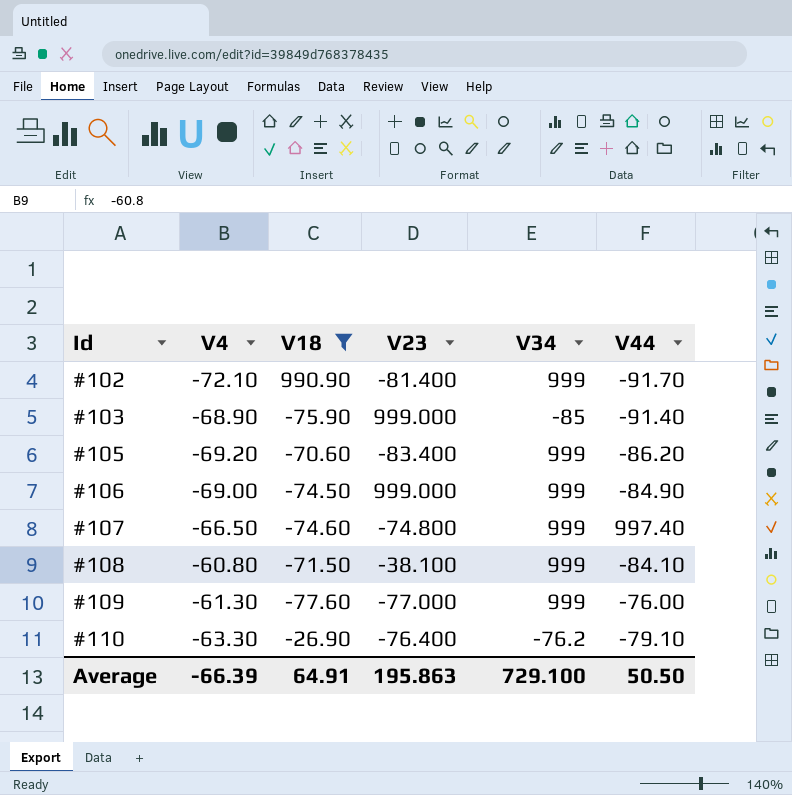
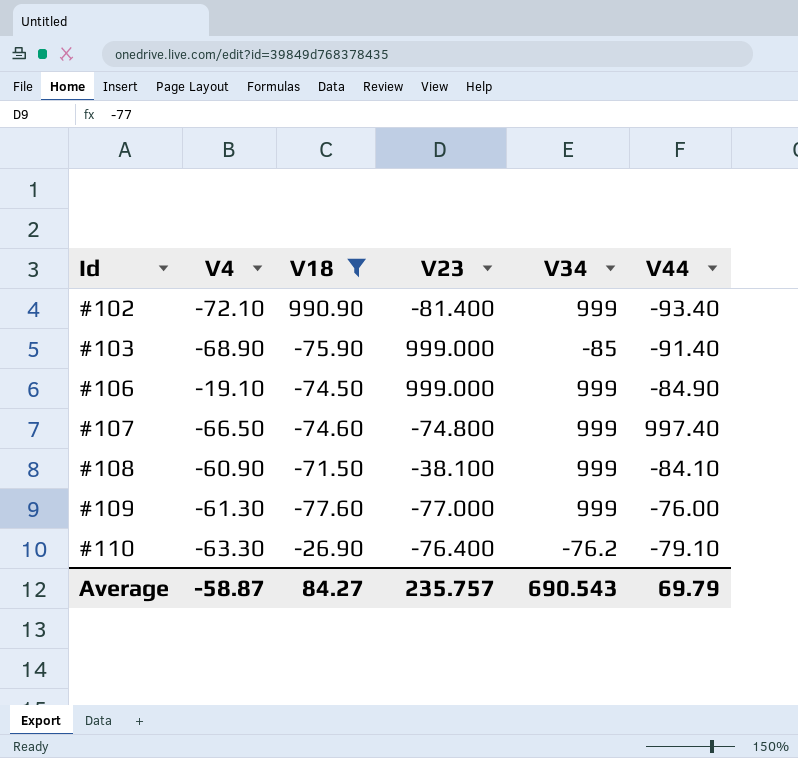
row #105: -69.20 | -70.60 | -83.400 | 999 | -86.20 -> none
#102 | V44: -91.70 -> -93.40
#106 | V4: -69.00 -> -19.10
#108 | V4: -60.80 -> -60.90
Average | V4: -66.39 -> -58.87
Average | V18: 64.91 -> 84.27
Average | V23: 195.863 -> 235.757
Average | V34: 729.100 -> 690.543
Average | V44: 50.50 -> 69.79

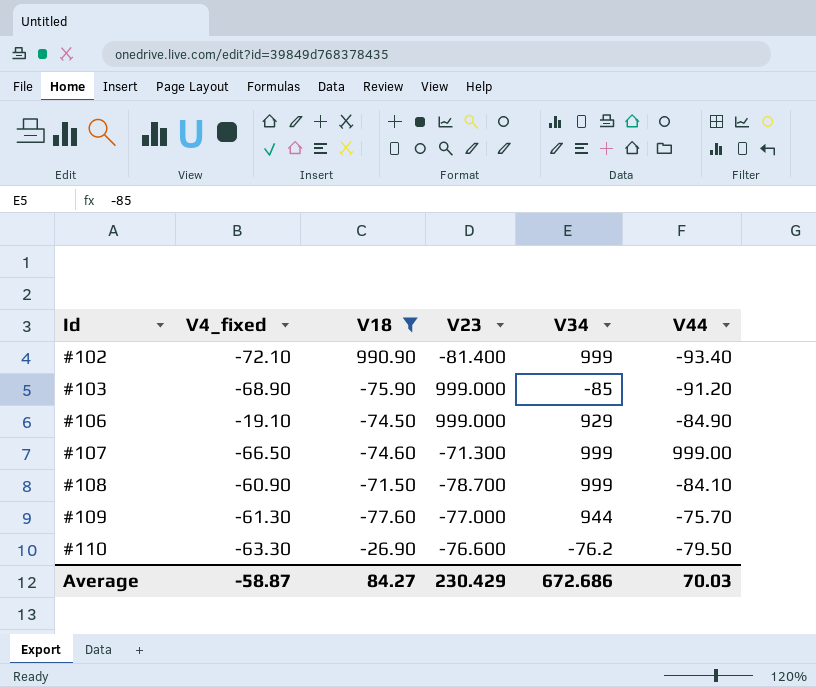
column name: V4 -> V4_fixed
#103 | V44: -91.40 -> -91.20
#106 | V34: 999 -> 929
#107 | V23: -74.800 -> -71.300
#107 | V44: 997.40 -> 999.00
#108 | V23: -38.100 -> -78.700
#109 | V34: 999 -> 944
#109 | V44: -76.00 -> -75.70
#110 | V23: -76.400 -> -76.600
#110 | V44: -79.10 -> -79.50
Average | V23: 235.757 -> 230.429
Average | V34: 690.543 -> 672.686
Average | V44: 69.79 -> 70.03

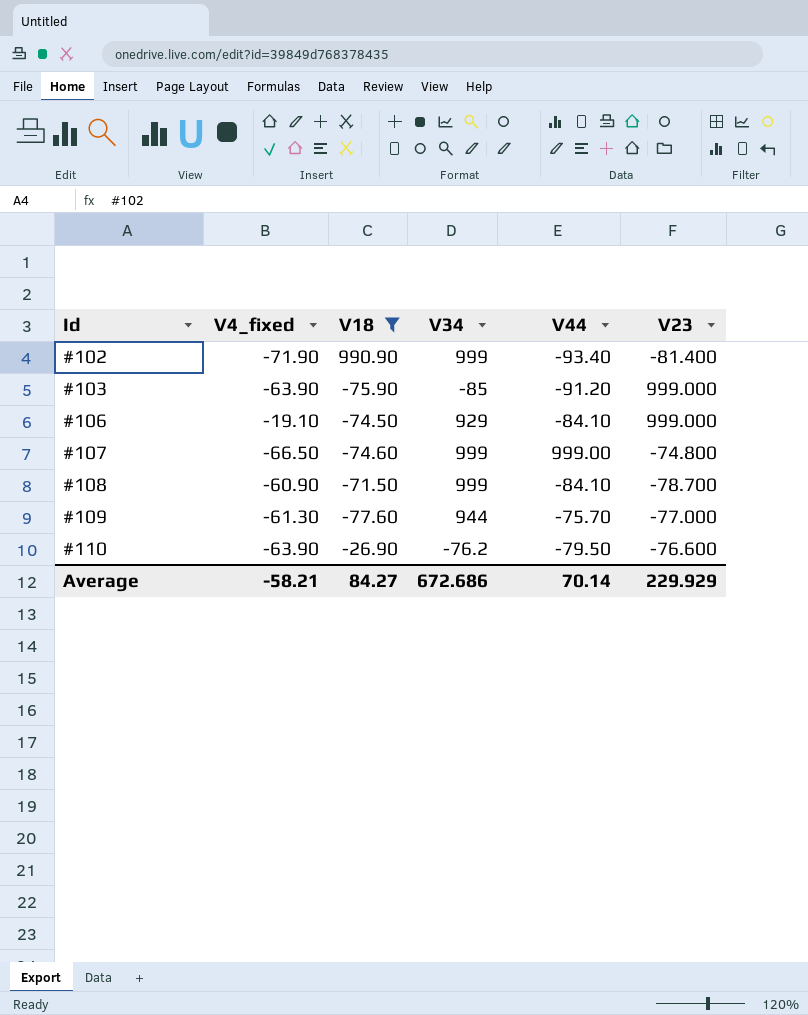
column V23 | position: 4 -> 6
#102 | V4_fixed: -72.10 -> -71.90
#103 | V4_fixed: -68.90 -> -63.90
#106 | V44: -84.90 -> -84.10
#107 | V23: -71.300 -> -74.800
#110 | V4_fixed: -63.30 -> -63.90
Average | V4_fixed: -58.87 -> -58.21
Average | V44: 70.03 -> 70.14
Average | V23: 230.429 -> 229.929

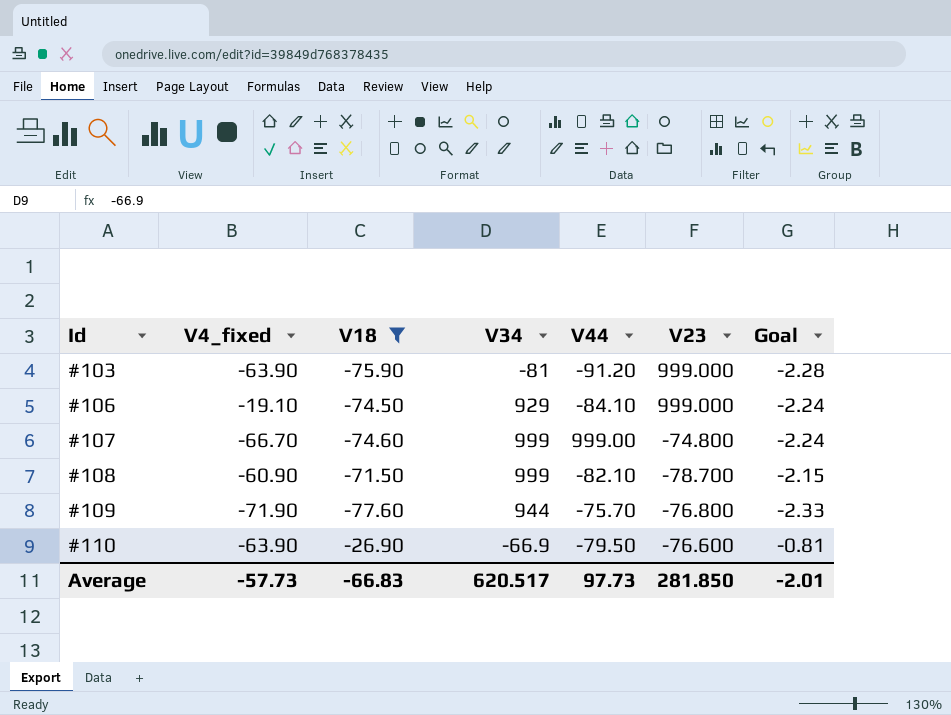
column Goal | formula: none -> [V18] * 0.03
row #102: -71.90 | 990.90 | 999 | -93.40 | -81.400 -> none
#103 | V34: -85 -> -81
#107 | V4_fixed: -66.50 -> -66.70
#108 | V44: -84.10 -> -82.10
#109 | V4_fixed: -61.30 -> -71.90
#109 | V23: -77.000 -> -76.800
#110 | V34: -76.2 -> -66.9
Average | V4_fixed: -58.21 -> -57.73
Average | V18: 84.27 -> -66.83
Average | V34: 672.686 -> 620.517
Average | V44: 70.14 -> 97.73
Average | V23: 229.929 -> 281.850

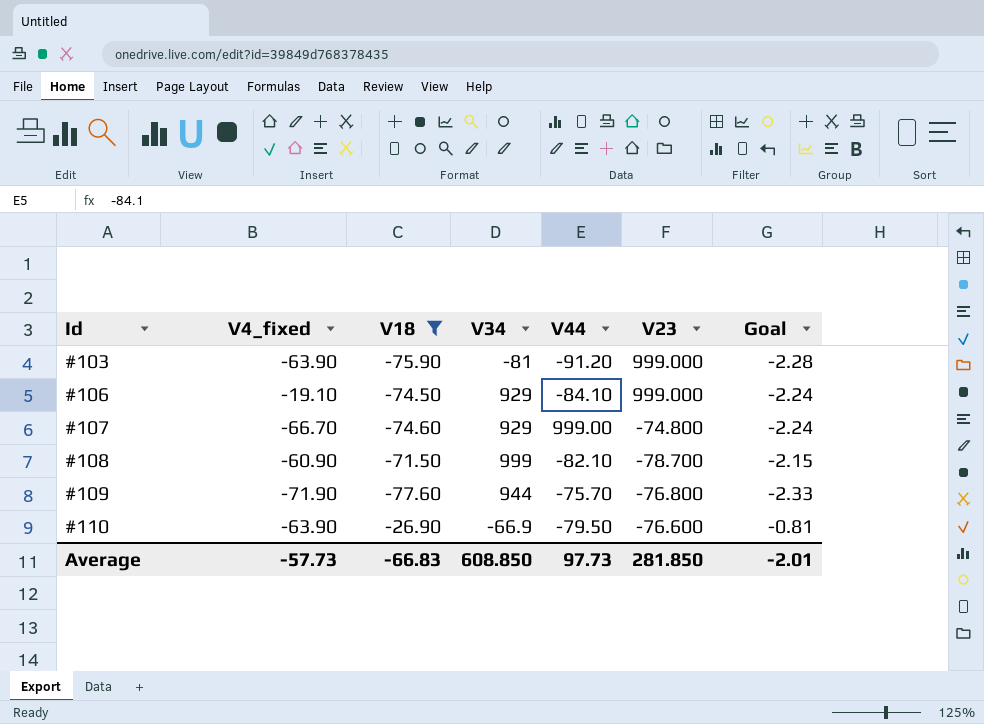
#107 | V34: 999 -> 929
Average | V34: 620.517 -> 608.850

